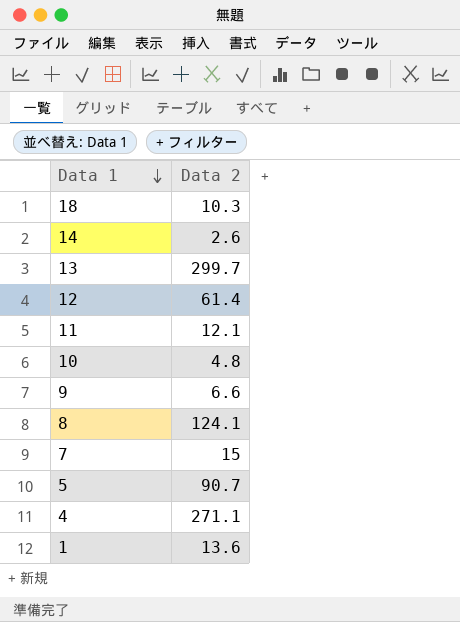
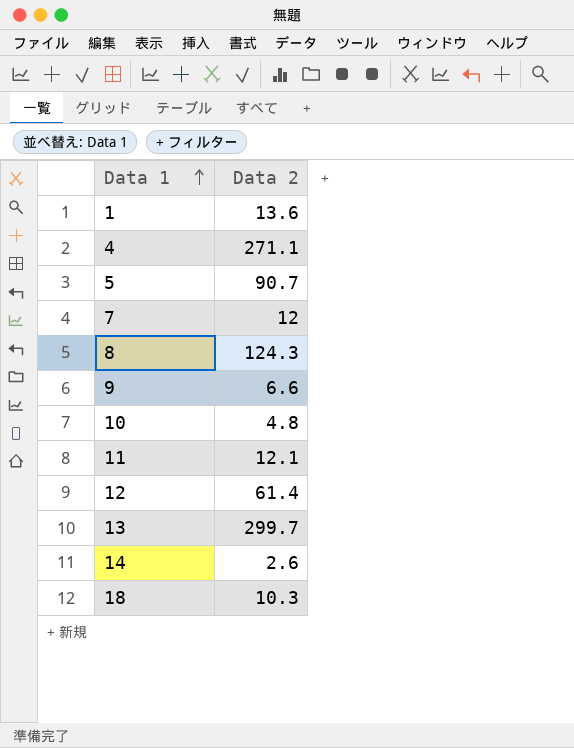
row order: Data 1 descending -> Data 1 ascending
7 | Data 2: 15 -> 12
8 | Data 2: 124.1 -> 124.3

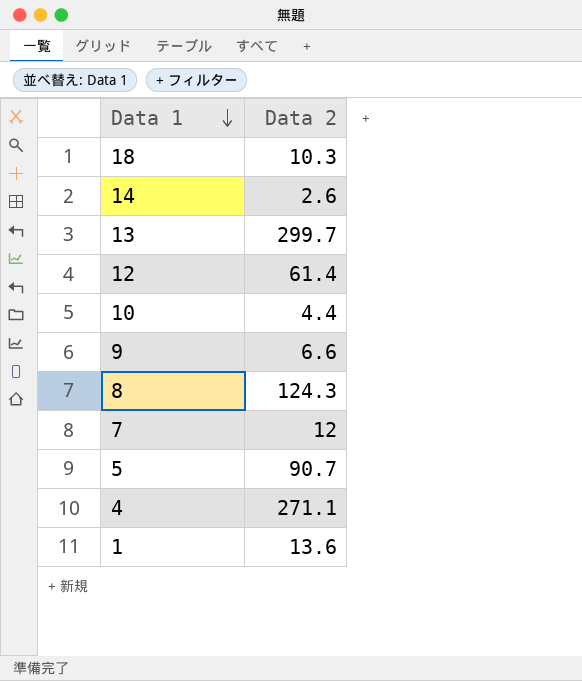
row order: Data 1 ascending -> Data 1 descending
row 11: 12.1 -> none
10 | Data 2: 4.8 -> 4.4

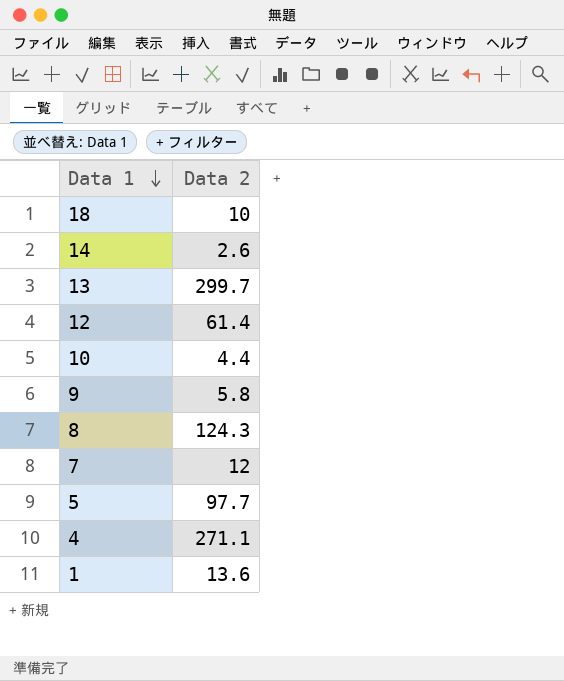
18 | Data 2: 10.3 -> 10
9 | Data 2: 6.6 -> 5.8
5 | Data 2: 90.7 -> 97.7

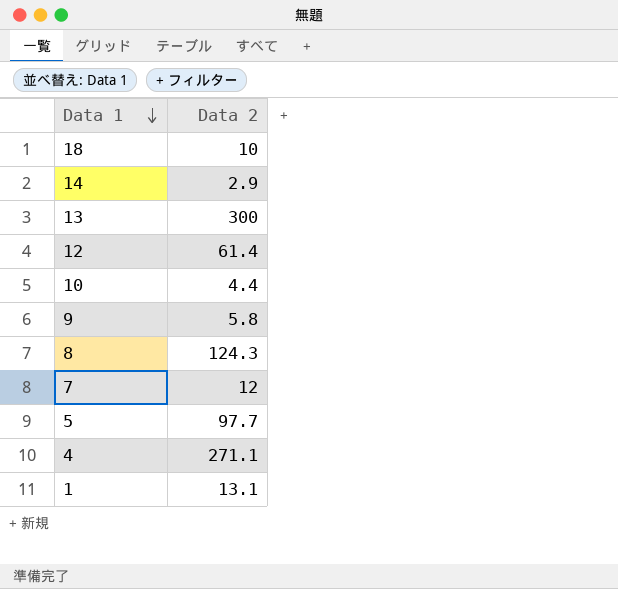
14 | Data 2: 2.6 -> 2.9
13 | Data 2: 299.7 -> 300
1 | Data 2: 13.6 -> 13.1

